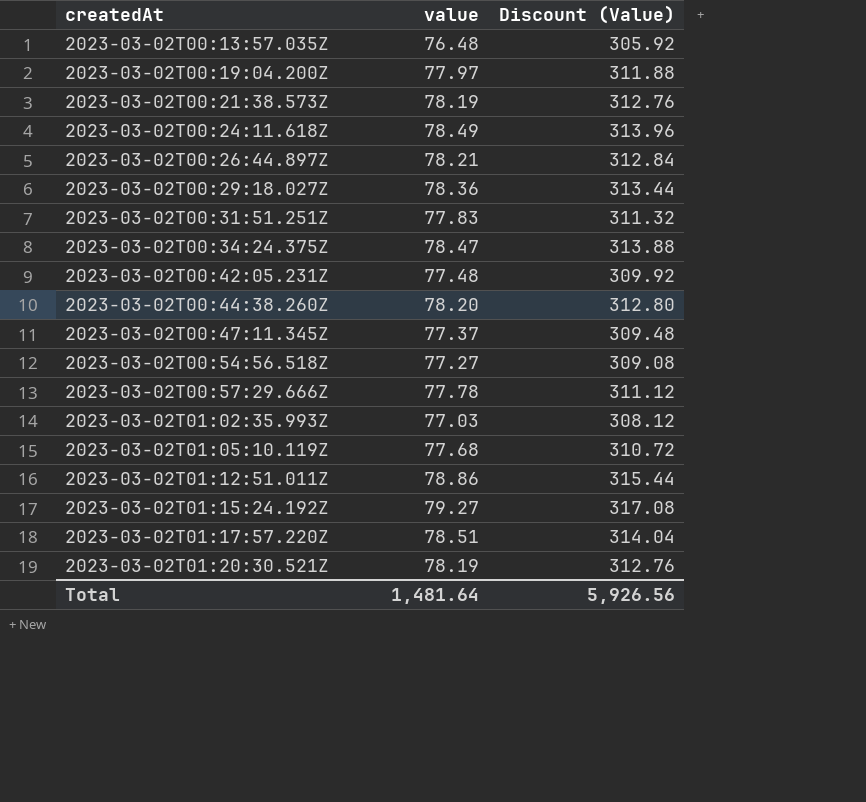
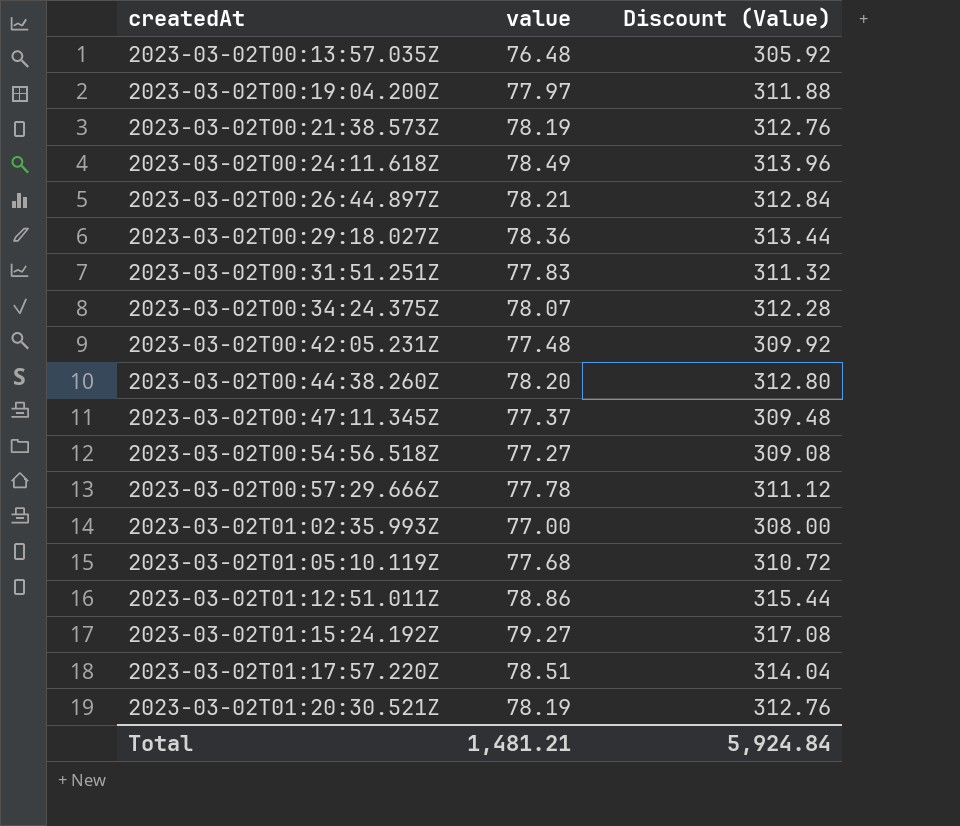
2023-03-02T00:34:24.375Z | value: 78.47 -> 78.07
2023-03-02T00:34:24.375Z | Discount (Value): 313.88 -> 312.28
2023-03-02T01:02:35.993Z | value: 77.03 -> 77.00
2023-03-02T01:02:35.993Z | Discount (Value): 308.12 -> 308.00
Total | value: 1,481.64 -> 1,481.21
Total | Discount (Value): 5,926.56 -> 5,924.84

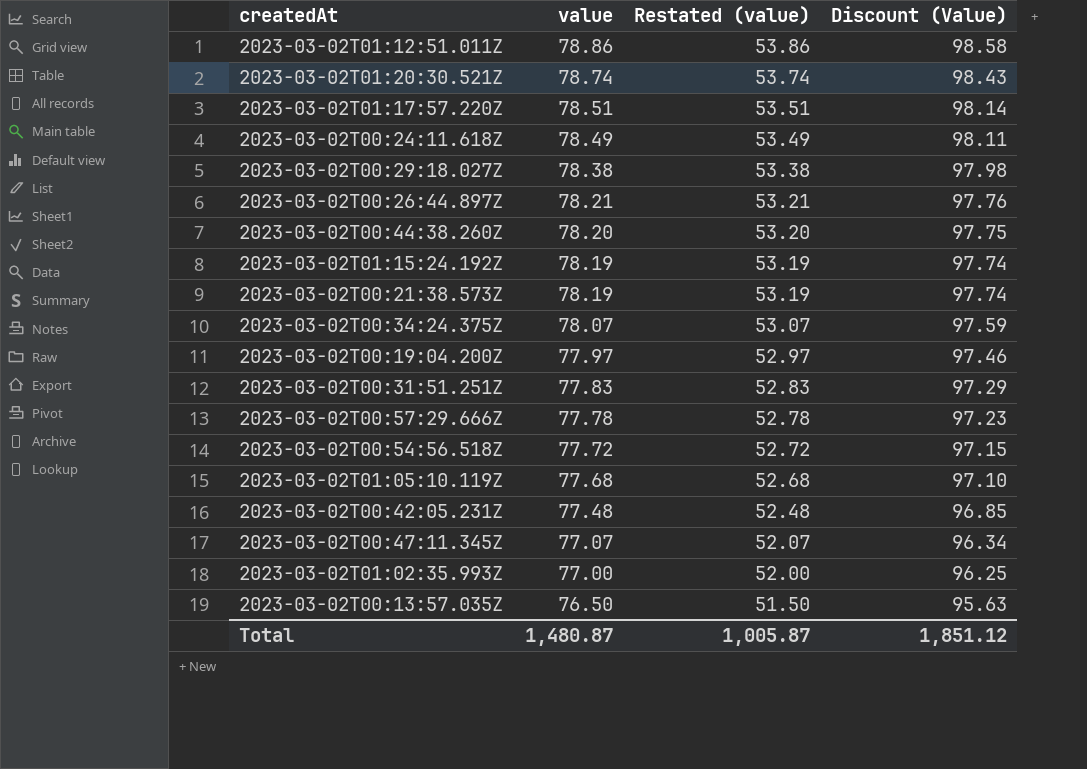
row order: createdAt ascending -> value descending
column Restated (value) | formula: none -> [value] - 25
column Discount (Value) | formula: [value] * 4 -> [value] * 1.25
2023-03-02T01:20:30.521Z | value: 78.19 -> 78.74
2023-03-02T00:29:18.027Z | value: 78.36 -> 78.38
2023-03-02T01:15:24.192Z | value: 79.27 -> 78.19
2023-03-02T00:54:56.518Z | value: 77.27 -> 77.72
2023-03-02T00:47:11.345Z | value: 77.37 -> 77.07
2023-03-02T00:13:57.035Z | value: 76.48 -> 76.50
Total | value: 1,481.21 -> 1,480.87
Total | Discount (Value): 5,924.84 -> 1,851.12

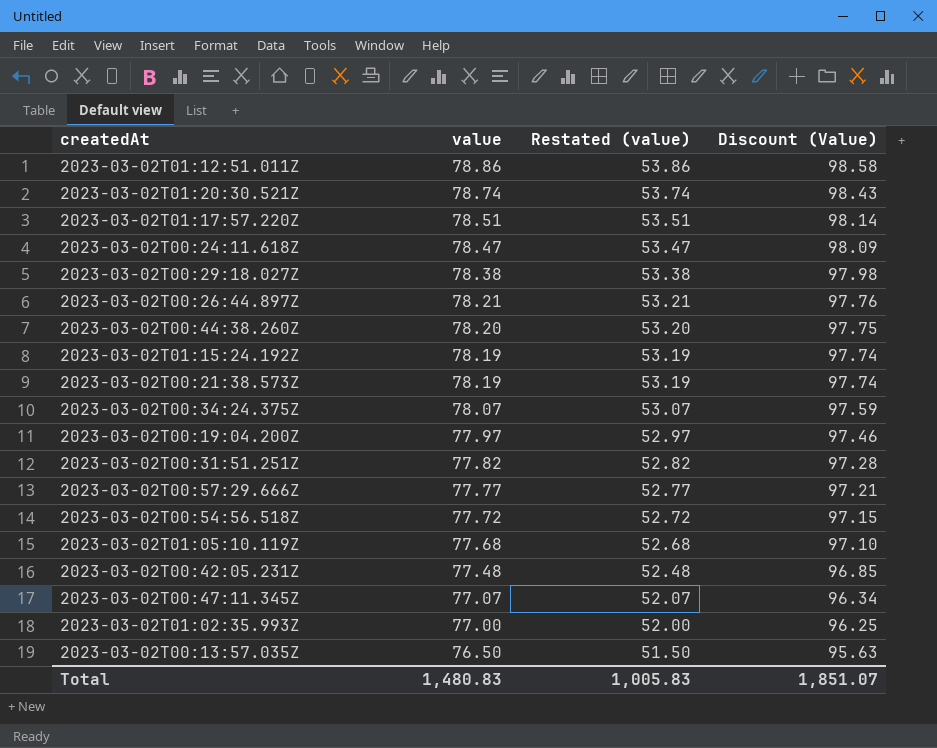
2023-03-02T00:24:11.618Z | value: 78.49 -> 78.47
2023-03-02T00:24:11.618Z | Restated (value): 53.49 -> 53.47
2023-03-02T00:24:11.618Z | Discount (Value): 98.11 -> 98.09
2023-03-02T00:31:51.251Z | value: 77.83 -> 77.82
2023-03-02T00:31:51.251Z | Restated (value): 52.83 -> 52.82
2023-03-02T00:31:51.251Z | Discount (Value): 97.29 -> 97.28
2023-03-02T00:57:29.666Z | value: 77.78 -> 77.77
2023-03-02T00:57:29.666Z | Restated (value): 52.78 -> 52.77
2023-03-02T00:57:29.666Z | Discount (Value): 97.23 -> 97.21
Total | value: 1,480.87 -> 1,480.83
Total | Restated (value): 1,005.87 -> 1,005.83
Total | Discount (Value): 1,851.12 -> 1,851.07

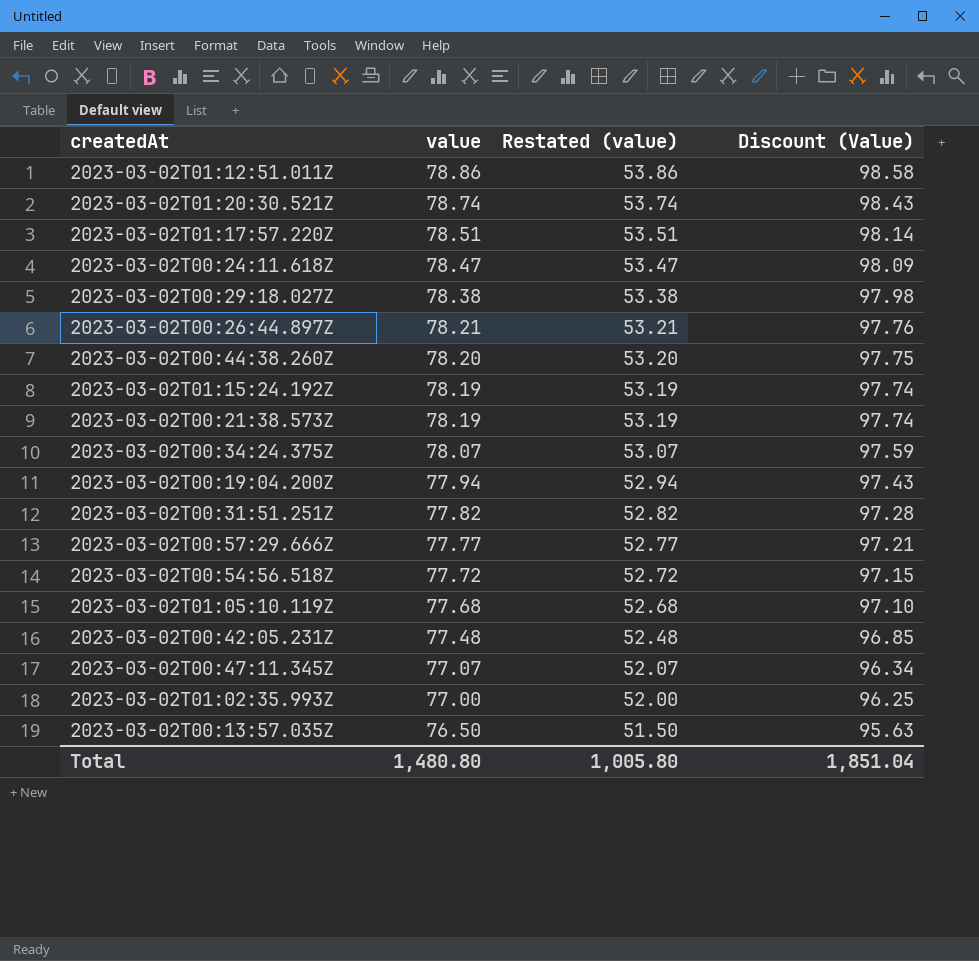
2023-03-02T00:19:04.200Z | value: 77.97 -> 77.94
2023-03-02T00:19:04.200Z | Restated (value): 52.97 -> 52.94
2023-03-02T00:19:04.200Z | Discount (Value): 97.46 -> 97.43
Total | value: 1,480.83 -> 1,480.80
Total | Restated (value): 1,005.83 -> 1,005.80
Total | Discount (Value): 1,851.07 -> 1,851.04

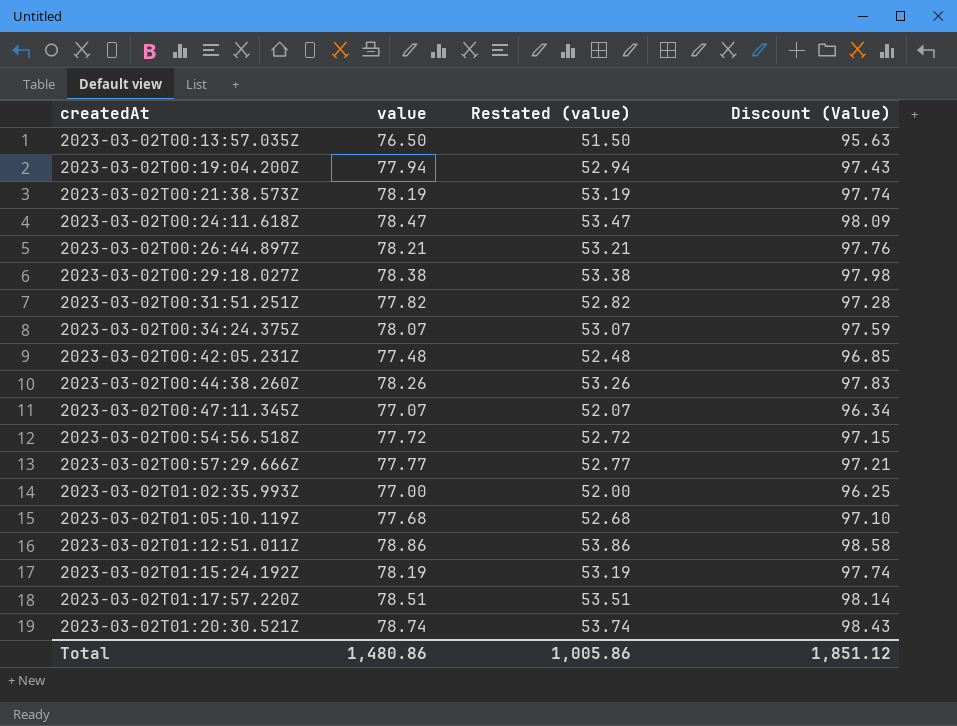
row order: value descending -> createdAt ascending
2023-03-02T00:44:38.260Z | value: 78.20 -> 78.26
2023-03-02T00:44:38.260Z | Restated (value): 53.20 -> 53.26
2023-03-02T00:44:38.260Z | Discount (Value): 97.75 -> 97.83
Total | value: 1,480.80 -> 1,480.86
Total | Restated (value): 1,005.80 -> 1,005.86
Total | Discount (Value): 1,851.04 -> 1,851.12

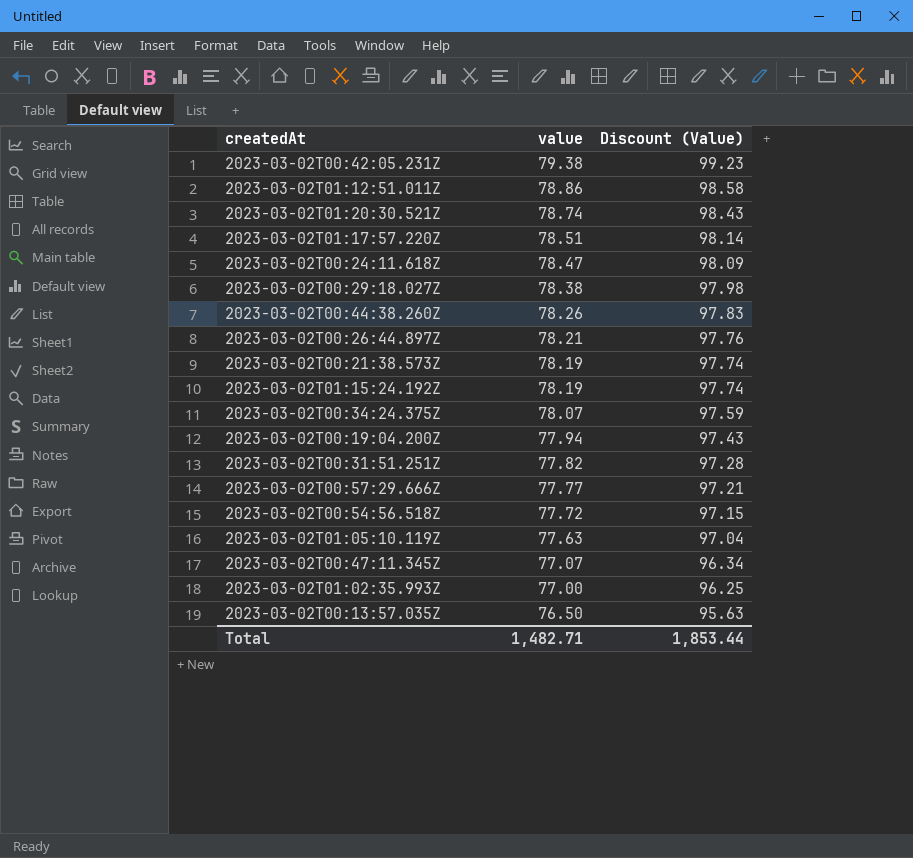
row order: createdAt ascending -> value descending
column Restated (value) | formula: [value] - 25 -> none
2023-03-02T00:42:05.231Z | value: 77.48 -> 79.38
2023-03-02T00:42:05.231Z | Discount (Value): 96.85 -> 99.23
2023-03-02T01:05:10.119Z | value: 77.68 -> 77.63
2023-03-02T01:05:10.119Z | Discount (Value): 97.10 -> 97.04
Total | value: 1,480.86 -> 1,482.71
Total | Discount (Value): 1,851.12 -> 1,853.44

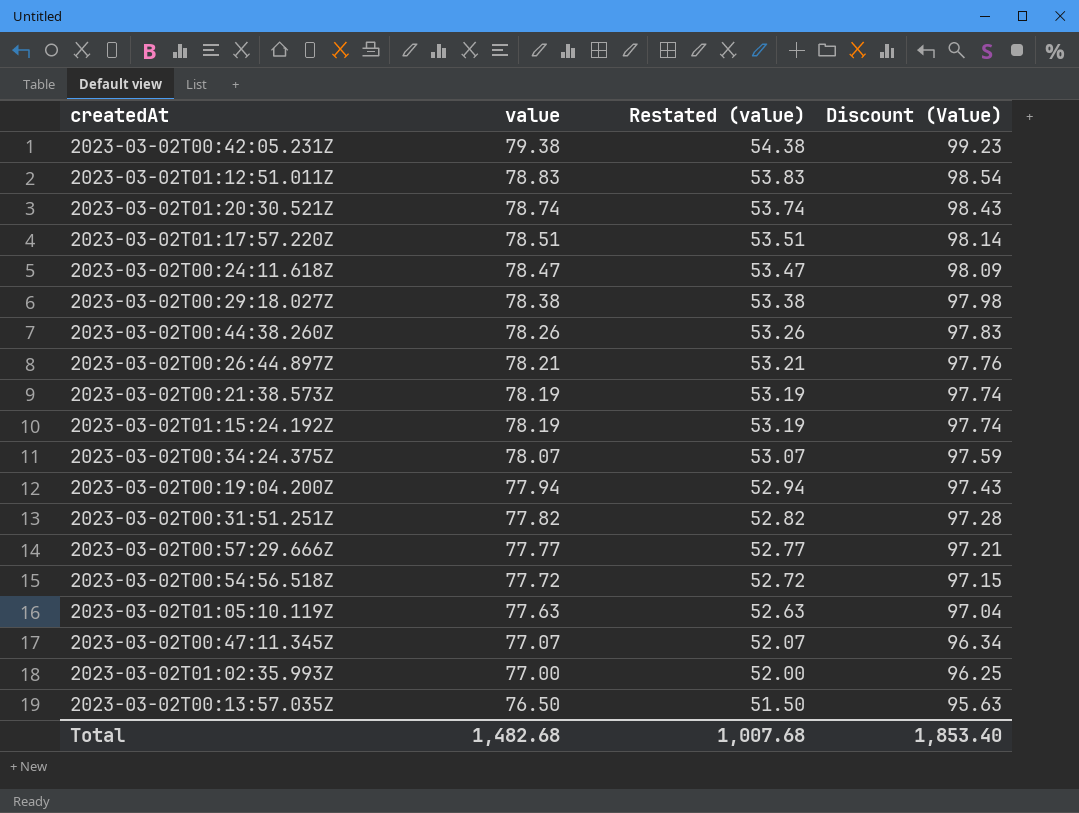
column Restated (value) | formula: none -> [value] - 25
2023-03-02T01:12:51.011Z | value: 78.86 -> 78.83
2023-03-02T01:12:51.011Z | Discount (Value): 98.58 -> 98.54
Total | value: 1,482.71 -> 1,482.68
Total | Discount (Value): 1,853.44 -> 1,853.40

